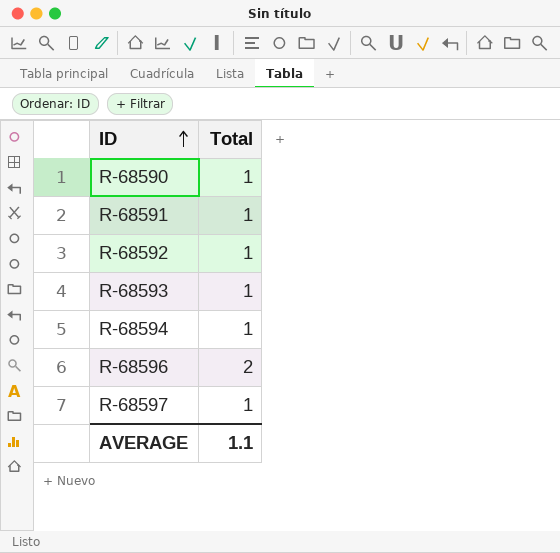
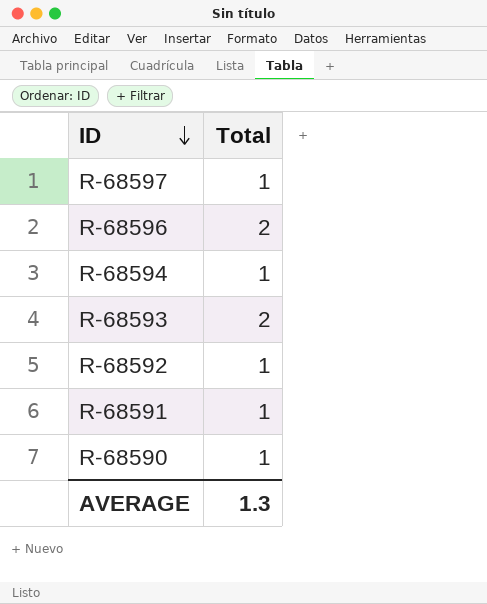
row order: ID ascending -> ID descending
R-68593 | Total: 1 -> 2
AVERAGE | Total: 1.1 -> 1.3

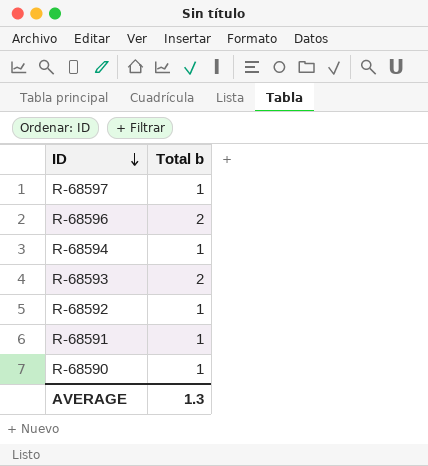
column name: Total -> Total b

